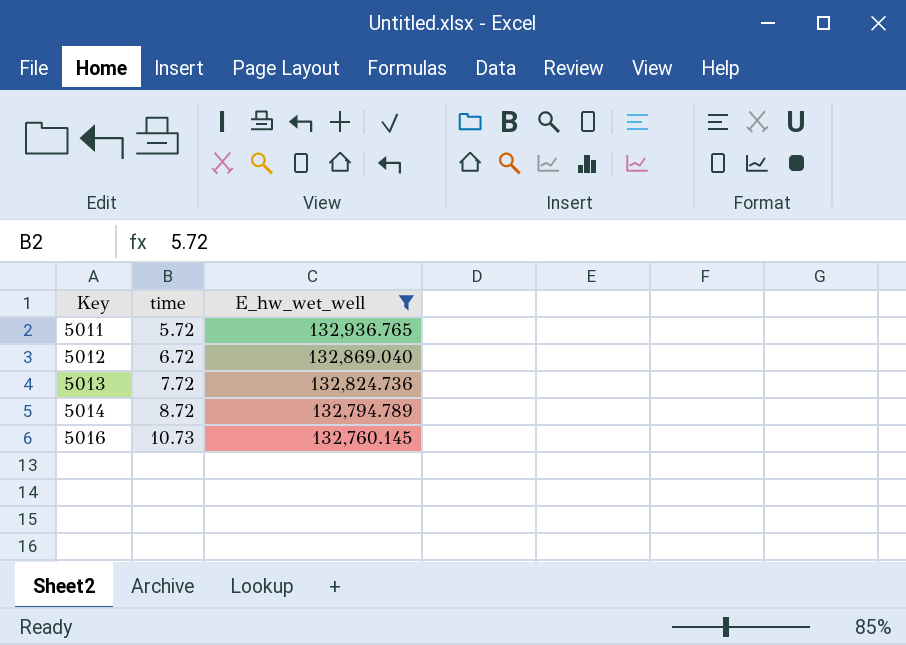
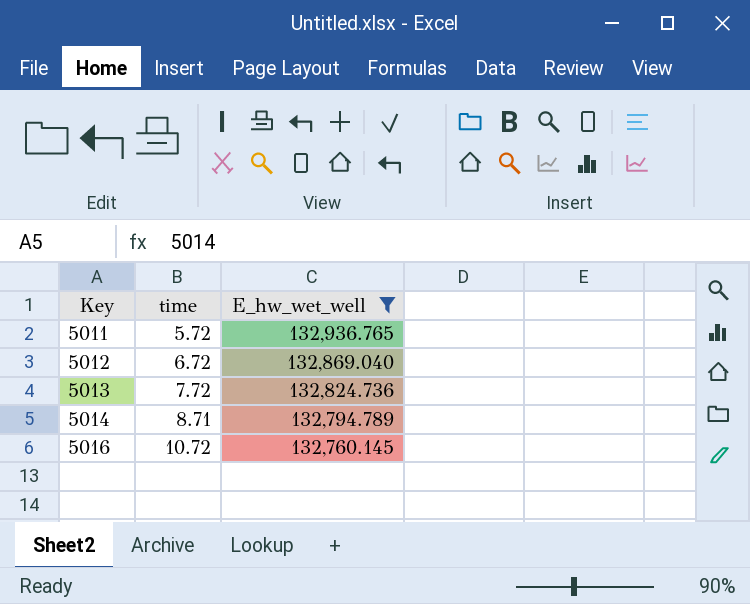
5014 | time: 8.72 -> 8.71
5016 | time: 10.73 -> 10.72

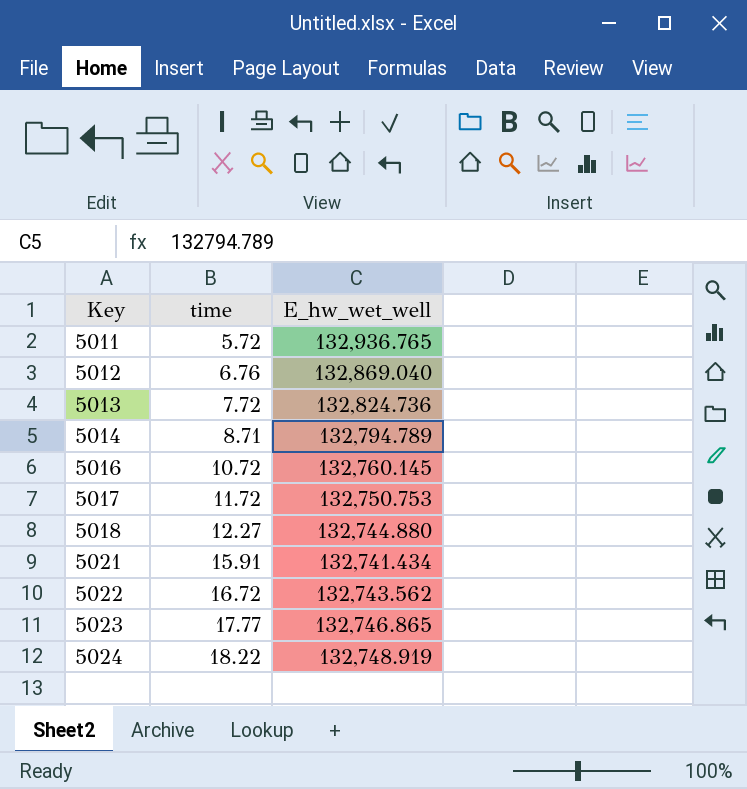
filter: E_hw_wet_well >= 132,760.145 -> none
5012 | time: 6.72 -> 6.76

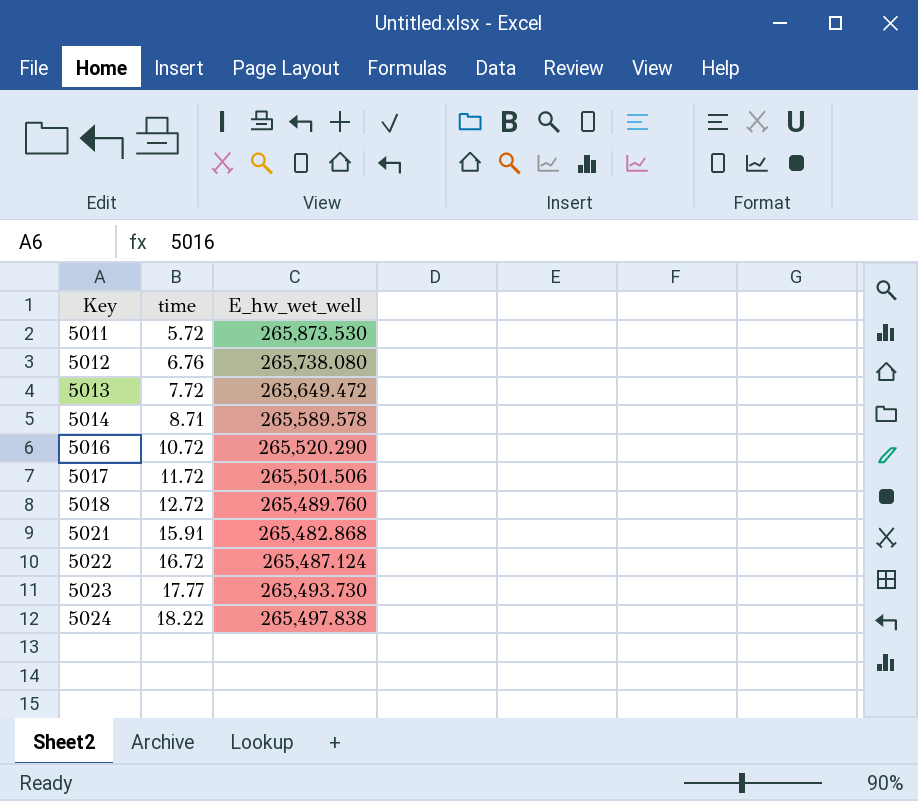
5011 | E_hw_wet_well: 132,936.765 -> 265,873.530
5012 | E_hw_wet_well: 132,869.040 -> 265,738.080
5013 | E_hw_wet_well: 132,824.736 -> 265,649.472
5014 | E_hw_wet_well: 132,794.789 -> 265,589.578
5016 | E_hw_wet_well: 132,760.145 -> 265,520.290
5017 | E_hw_wet_well: 132,750.753 -> 265,501.506
5018 | time: 12.27 -> 12.72
5018 | E_hw_wet_well: 132,744.880 -> 265,489.760
5021 | E_hw_wet_well: 132,741.434 -> 265,482.868
5022 | E_hw_wet_well: 132,743.562 -> 265,487.124
5023 | E_hw_wet_well: 132,746.865 -> 265,493.730
5024 | E_hw_wet_well: 132,748.919 -> 265,497.838

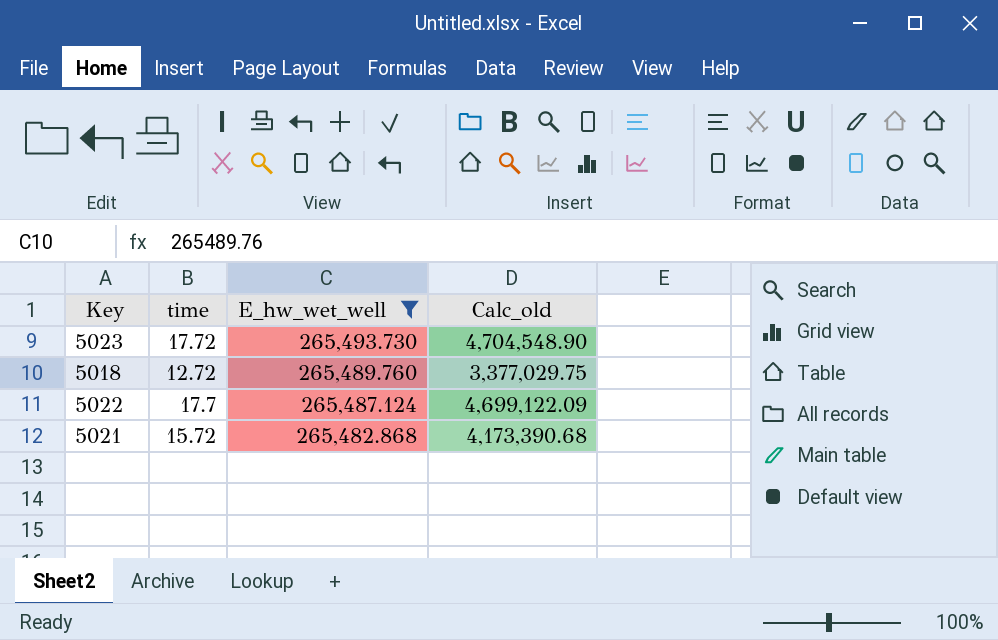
filter: none -> E_hw_wet_well <= 265,493.730
row order: Key ascending -> E_hw_wet_well descending
column Calc_old | formula: none -> [time] * [E_hw_wet_well]
5023 | time: 17.77 -> 17.72
5022 | time: 16.72 -> 17.7
5021 | time: 15.91 -> 15.72

